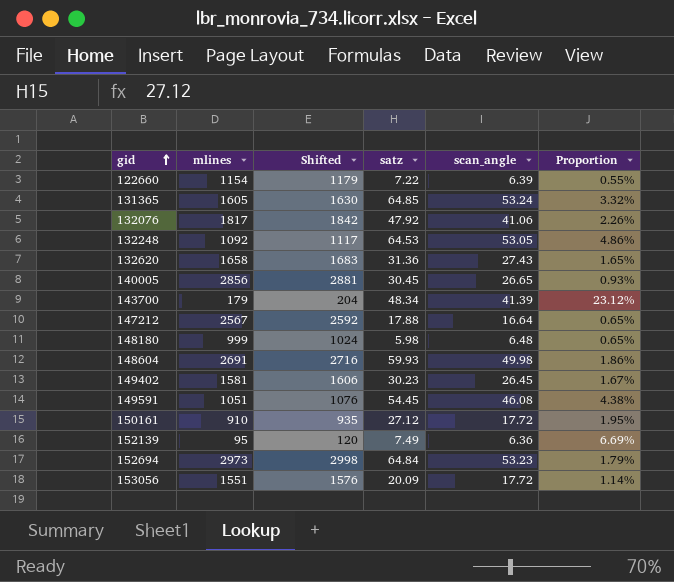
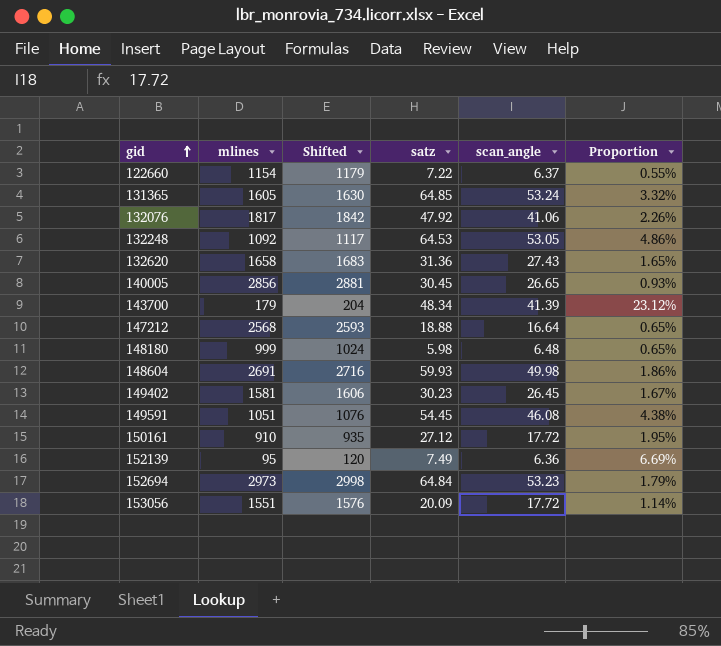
122660 | scan_angle: 6.39 -> 6.37
147212 | mlines: 2567 -> 2568
147212 | Shifted: 2592 -> 2593
147212 | satz: 17.88 -> 18.88

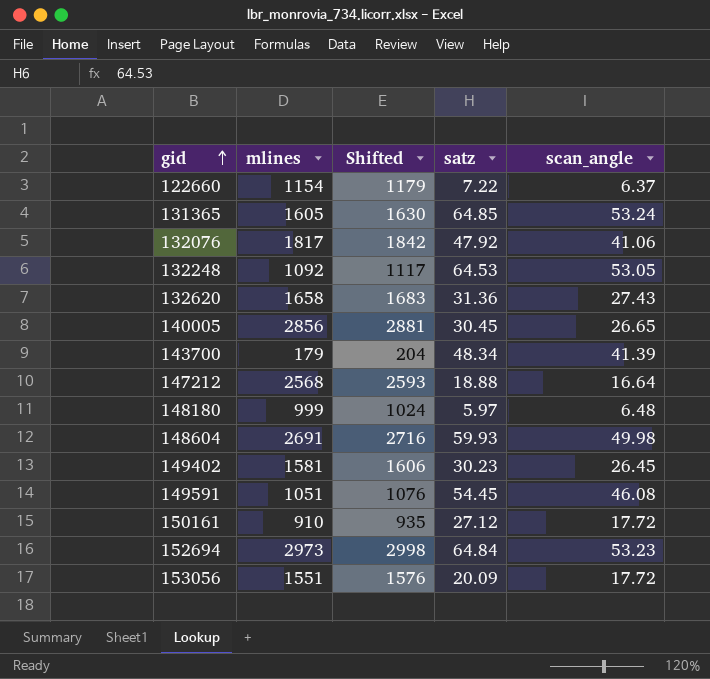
column Proportion | formula: [scan_angle] / [mlines] -> none
row 152139: 95 | 120 | 7.49 | 6.36 | 6.69% -> none
148180 | satz: 5.98 -> 5.97

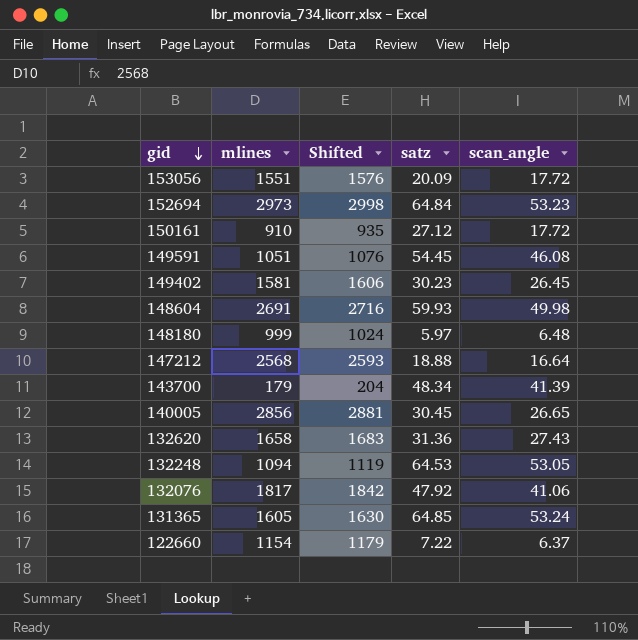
row order: gid ascending -> gid descending
132248 | mlines: 1092 -> 1094
132248 | Shifted: 1117 -> 1119

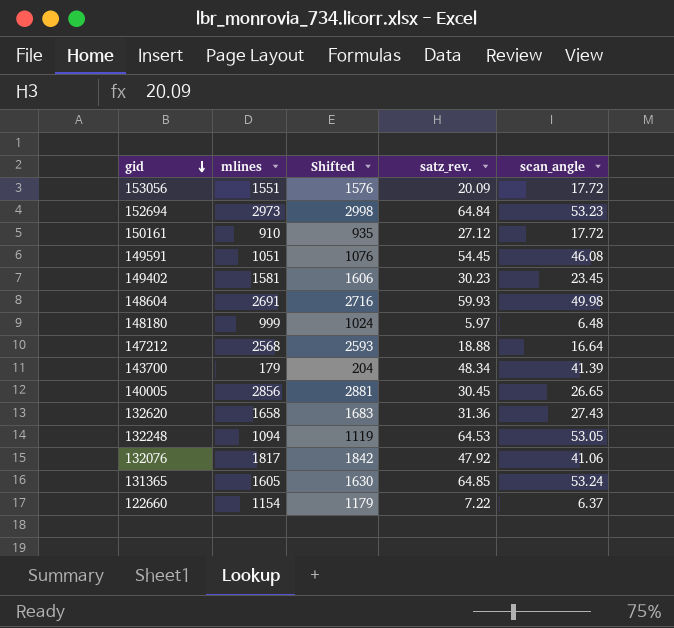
column name: satz -> satz_rev.
149402 | scan_angle: 26.45 -> 23.45

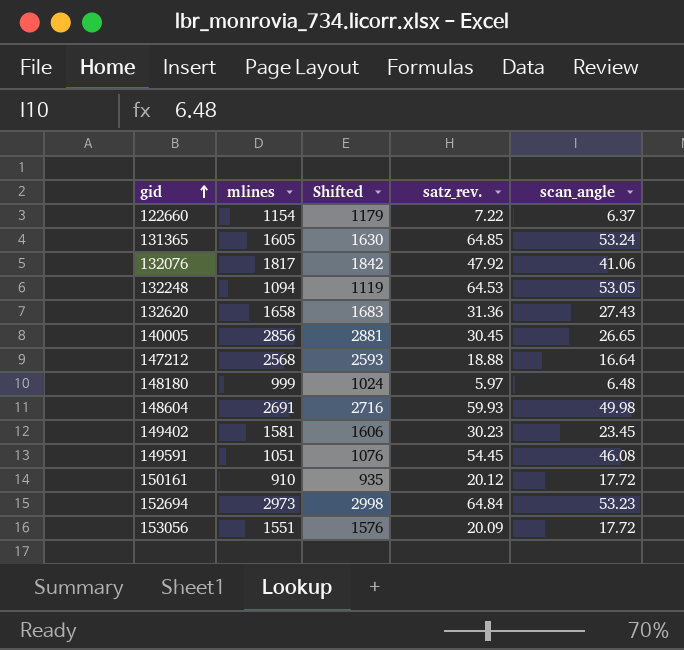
row order: gid descending -> gid ascending
row 143700: 179 | 204 | 48.34 | 41.39 -> none
150161 | satz_rev.: 27.12 -> 20.12

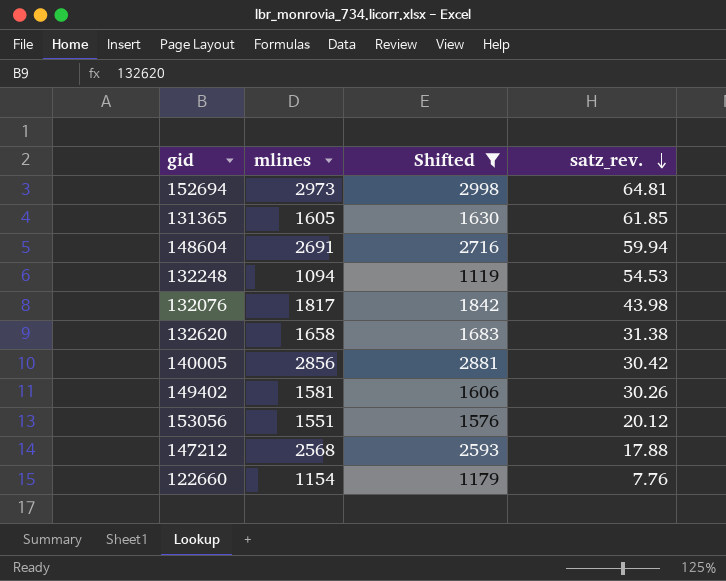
filter: none -> Shifted >= 1119
row order: gid ascending -> satz_rev. descending
column scan_angle | position: 5 -> none
152694 | satz_rev.: 64.84 -> 64.81
131365 | satz_rev.: 64.85 -> 61.85
148604 | satz_rev.: 59.93 -> 59.94
132248 | satz_rev.: 64.53 -> 54.53
132076 | satz_rev.: 47.92 -> 43.98
132620 | satz_rev.: 31.36 -> 31.38
140005 | satz_rev.: 30.45 -> 30.42
149402 | satz_rev.: 30.23 -> 30.26
153056 | satz_rev.: 20.09 -> 20.12
147212 | satz_rev.: 18.88 -> 17.88
122660 | satz_rev.: 7.22 -> 7.76

